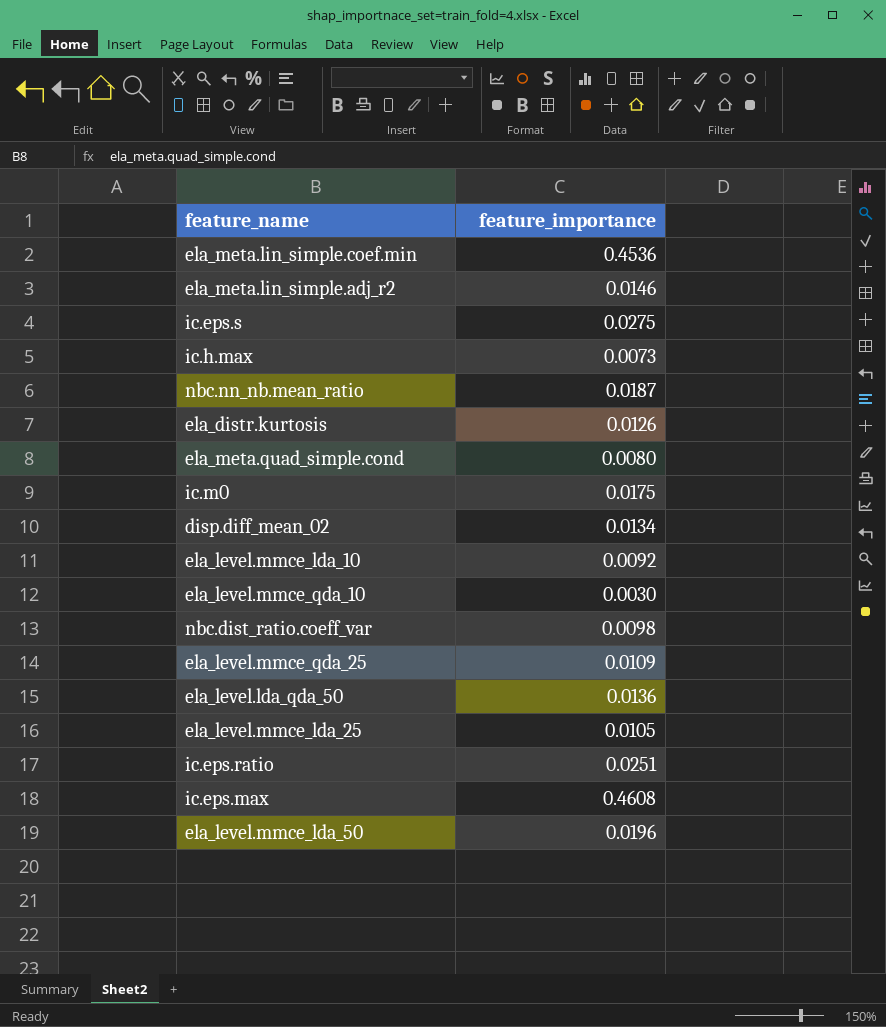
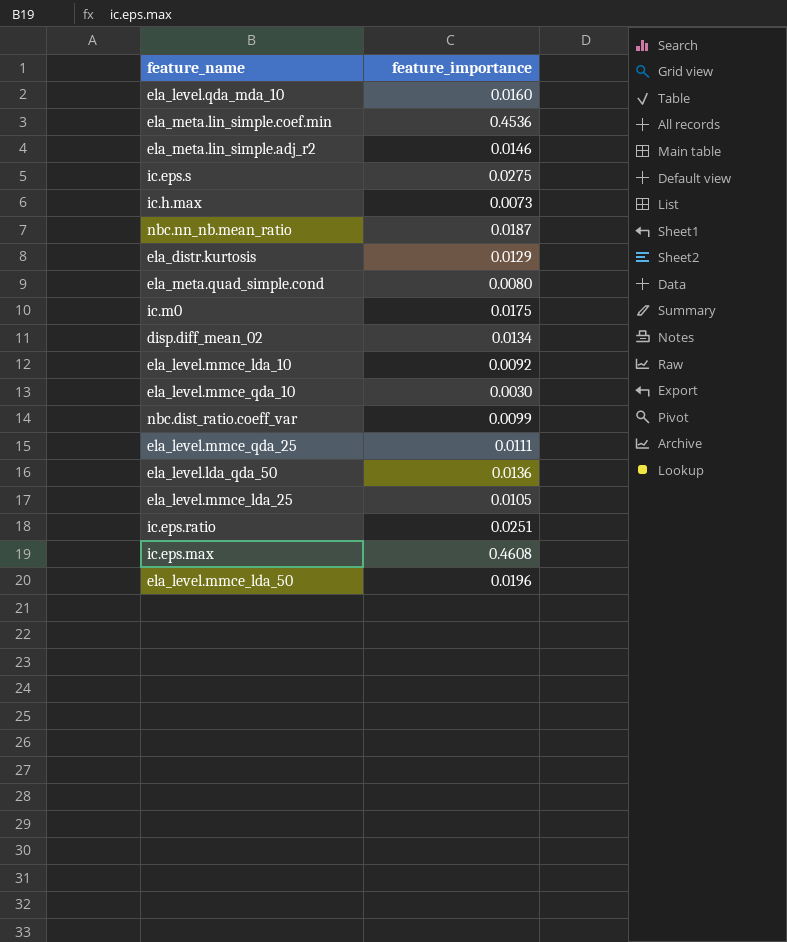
row ela_level.qda_mda_10: none -> 0.0160
ela_distr.kurtosis | feature_importance: 0.0126 -> 0.0129
nbc.dist_ratio.coeff_var | feature_importance: 0.0098 -> 0.0099
ela_level.mmce_qda_25 | feature_importance: 0.0109 -> 0.0111

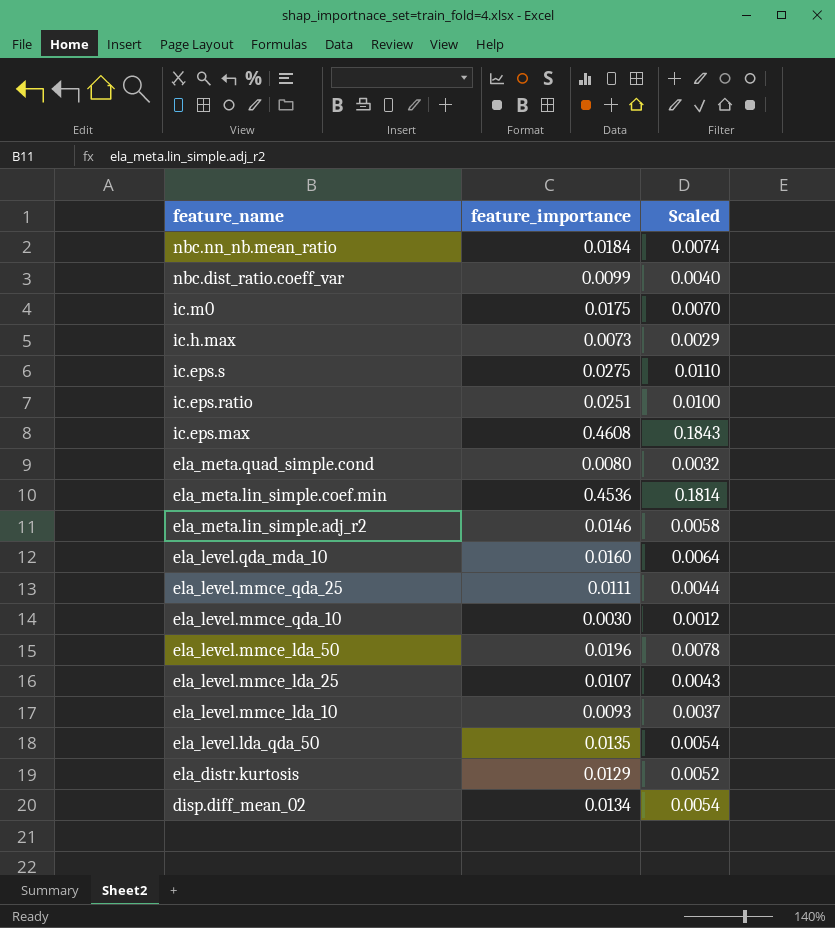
row order: none -> feature_name descending
column Scaled | formula: none -> [feature_importance] * 0.4
nbc.nn_nb.mean_ratio | feature_importance: 0.0187 -> 0.0184
ela_level.mmce_lda_25 | feature_importance: 0.0105 -> 0.0107
ela_level.mmce_lda_10 | feature_importance: 0.0092 -> 0.0093
ela_level.lda_qda_50 | feature_importance: 0.0136 -> 0.0135

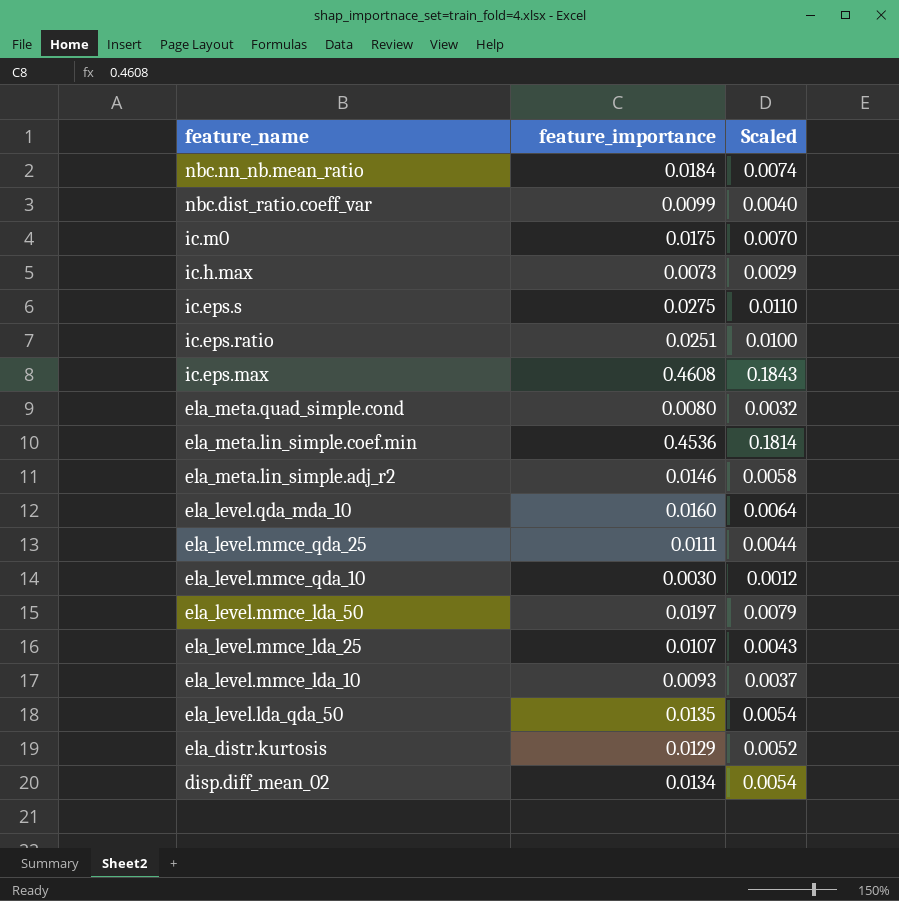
ela_level.mmce_lda_50 | feature_importance: 0.0196 -> 0.0197
ela_level.mmce_lda_50 | Scaled: 0.0078 -> 0.0079

